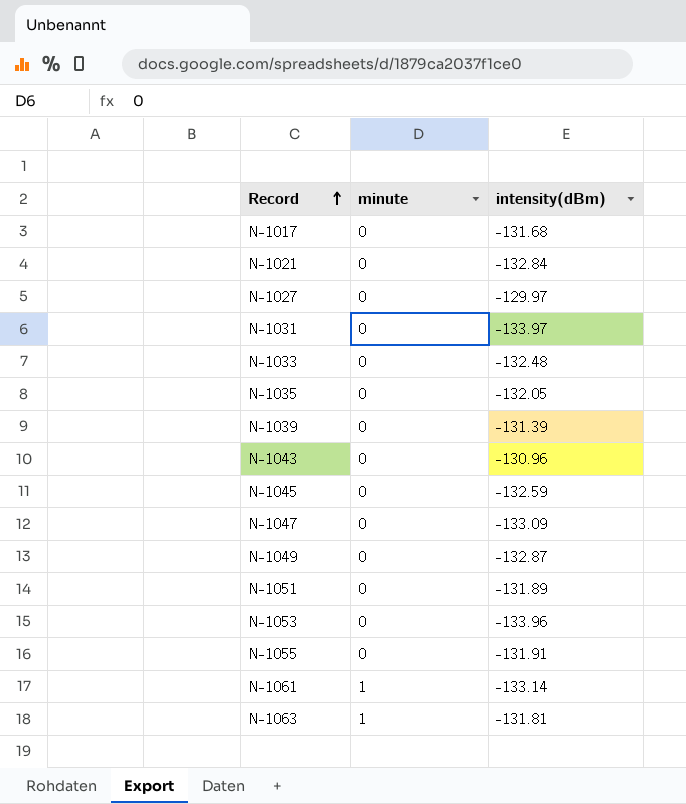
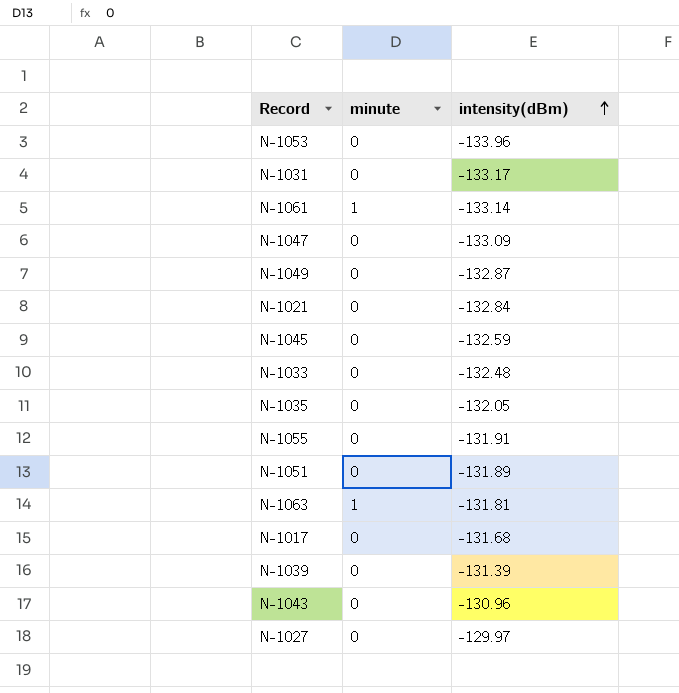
row order: Record ascending -> intensity(dBm) ascending
N-1031 | intensity(dBm): -133.97 -> -133.17

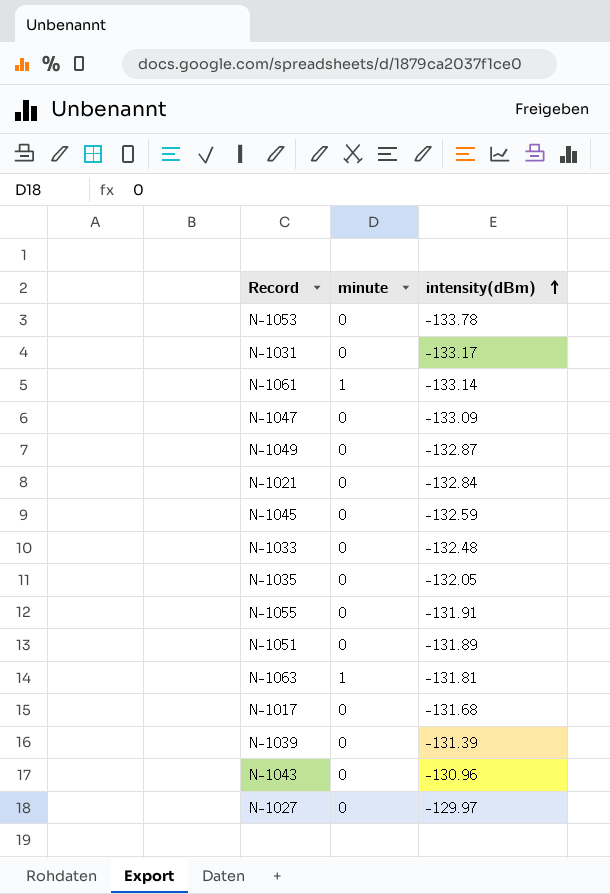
N-1053 | intensity(dBm): -133.96 -> -133.78

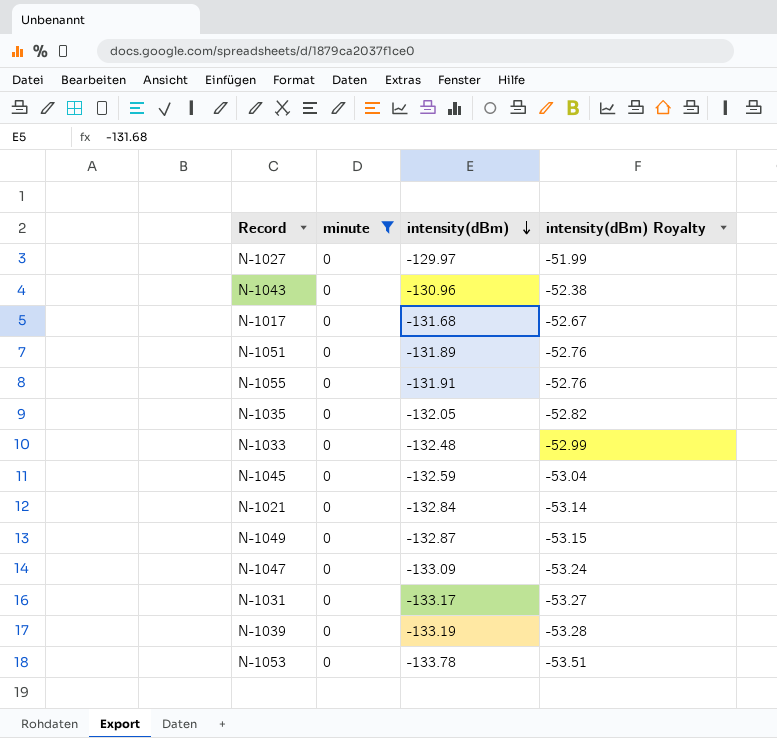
filter: none -> minute = 0
row order: intensity(dBm) ascending -> intensity(dBm) descending
column intensity(dBm) Royalty | formula: none -> [intensity(dBm)] * 0.4
N-1039 | intensity(dBm): -131.39 -> -133.19

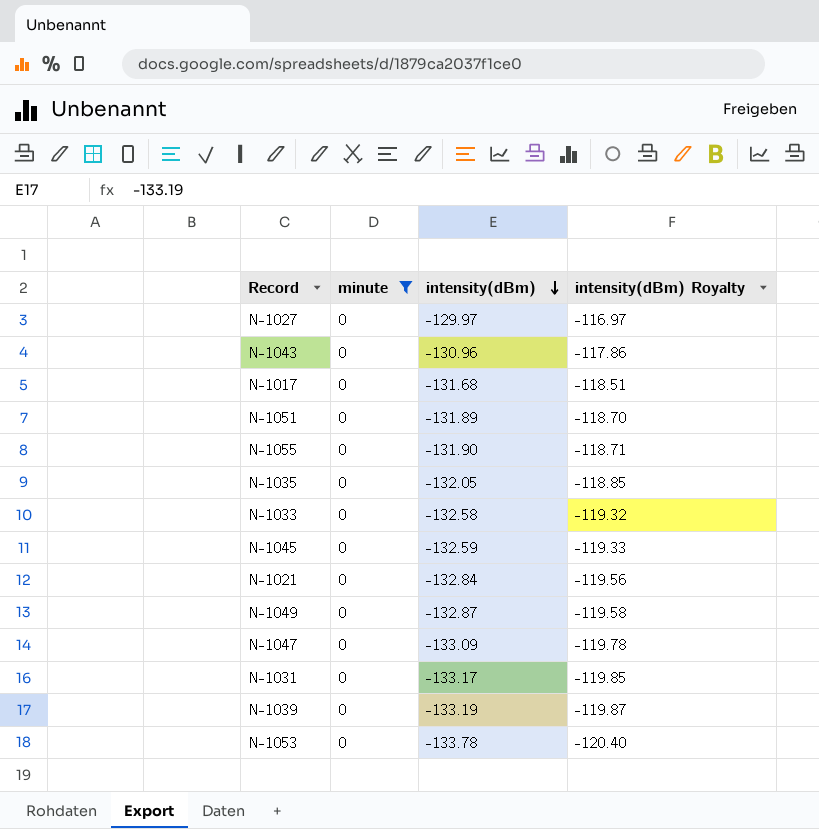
column intensity(dBm) Royalty | formula: [intensity(dBm)] * 0.4 -> [intensity(dBm)] * 0.9
N-1055 | intensity(dBm): -131.91 -> -131.90
N-1033 | intensity(dBm): -132.48 -> -132.58

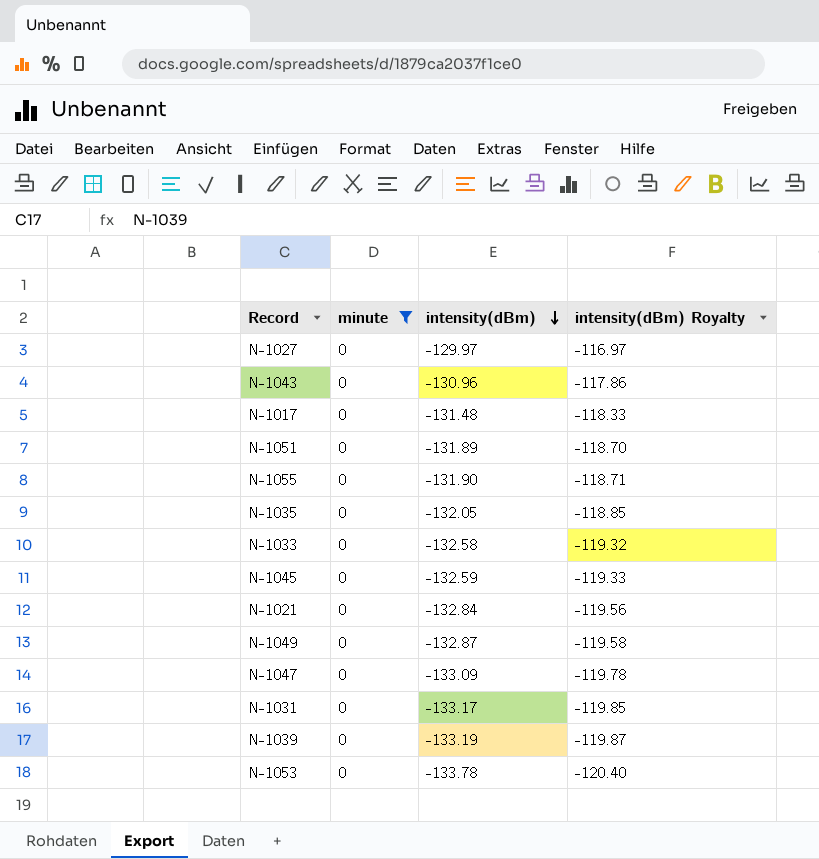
N-1017 | intensity(dBm): -131.68 -> -131.48
N-1017 | intensity(dBm) Royalty: -118.51 -> -118.33

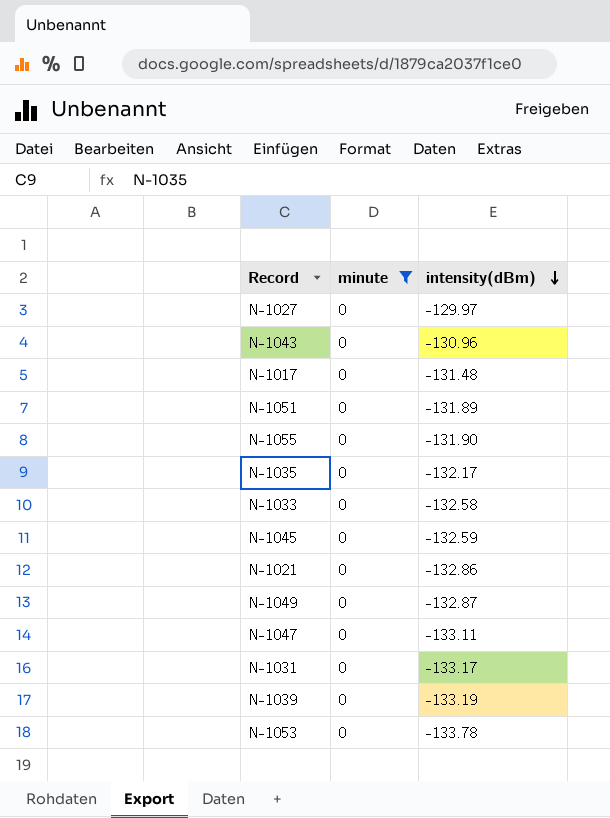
column intensity(dBm) Royalty | formula: [intensity(dBm)] * 0.9 -> none
N-1035 | intensity(dBm): -132.05 -> -132.17
N-1021 | intensity(dBm): -132.84 -> -132.86
N-1047 | intensity(dBm): -133.09 -> -133.11

